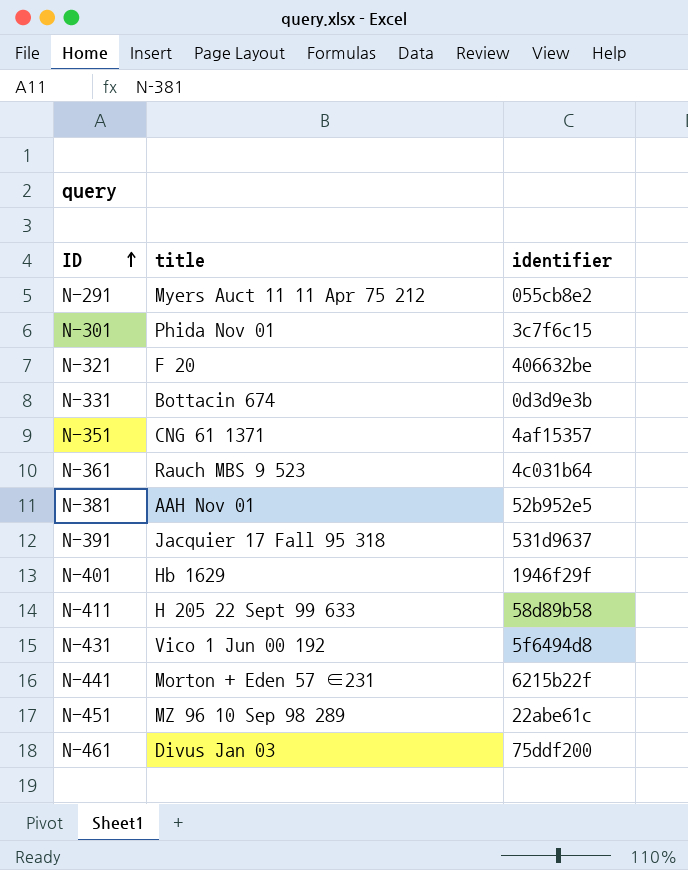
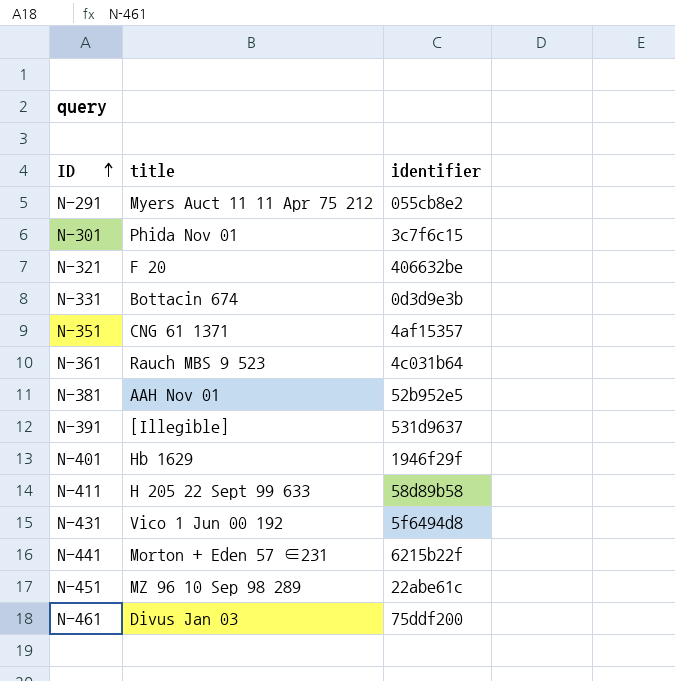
N-391 | title: Jacquier 17 Fall 95 318 -> [Illegible]

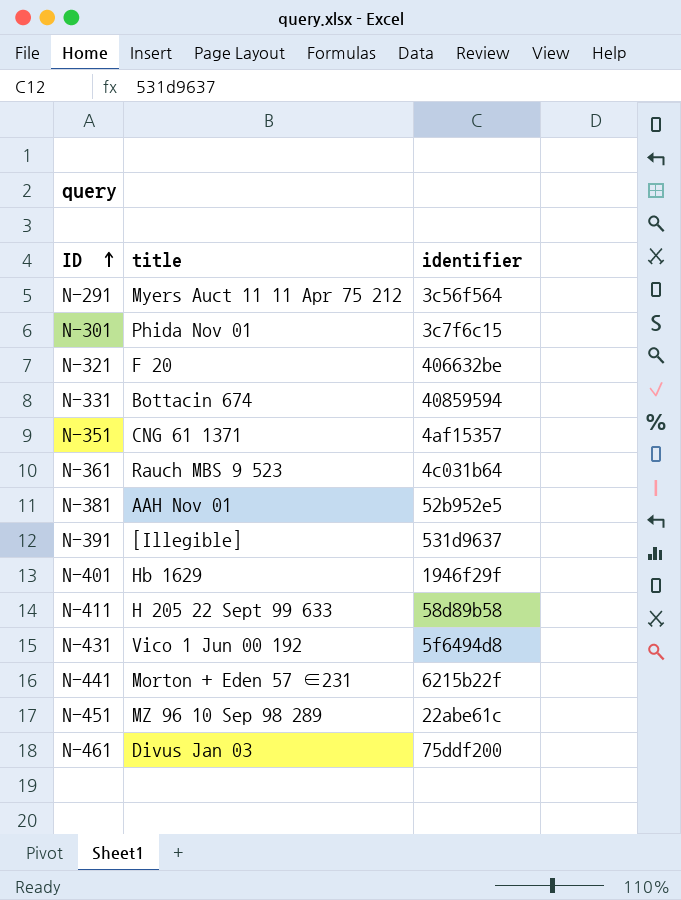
N-291 | identifier: 055cb8e2 -> 3c56f564
N-331 | identifier: 0d3d9e3b -> 40859594

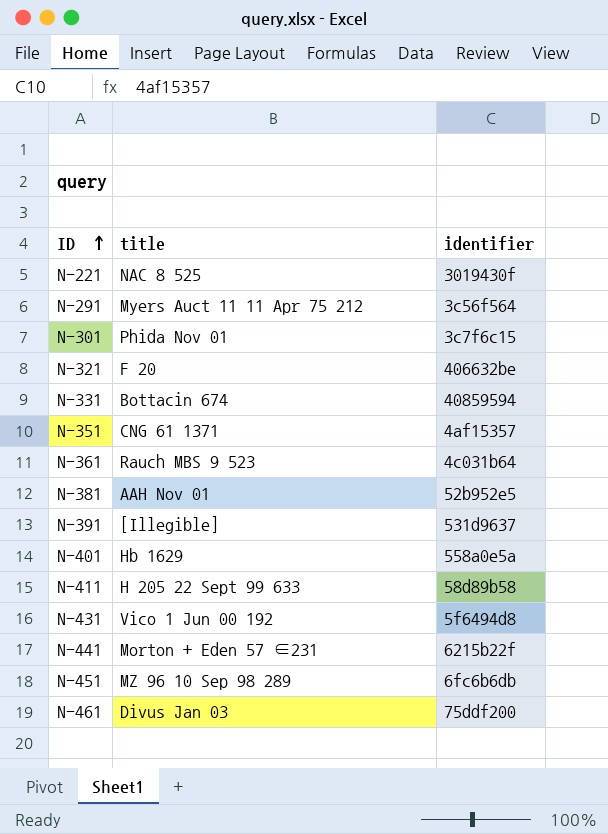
row N-221: none -> NAC 8 525 | 3019430f
N-401 | identifier: 1946f29f -> 558a0e5a
N-451 | identifier: 22abe61c -> 6fc6b6db

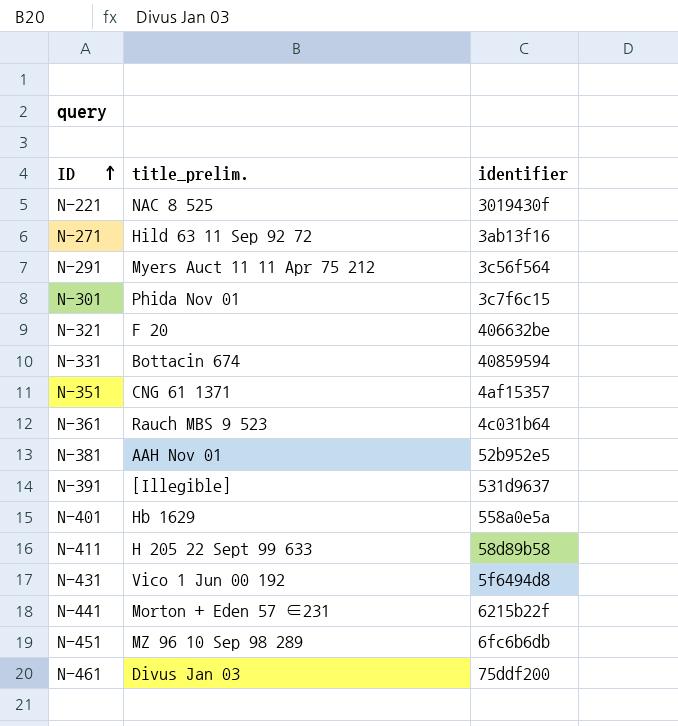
column name: title -> title_prelim.
row N-271: none -> Hild 63 11 Sep 92 72 | 3ab13f16

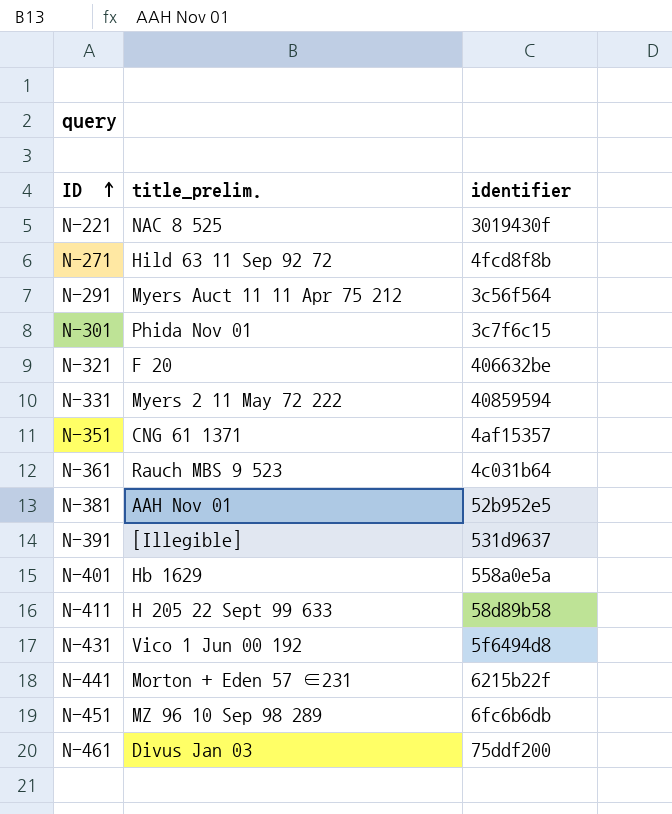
N-271 | identifier: 3ab13f16 -> 4fcd8f8b
N-331 | title_prelim.: Bottacin 674 -> Myers 2 11 May 72 222

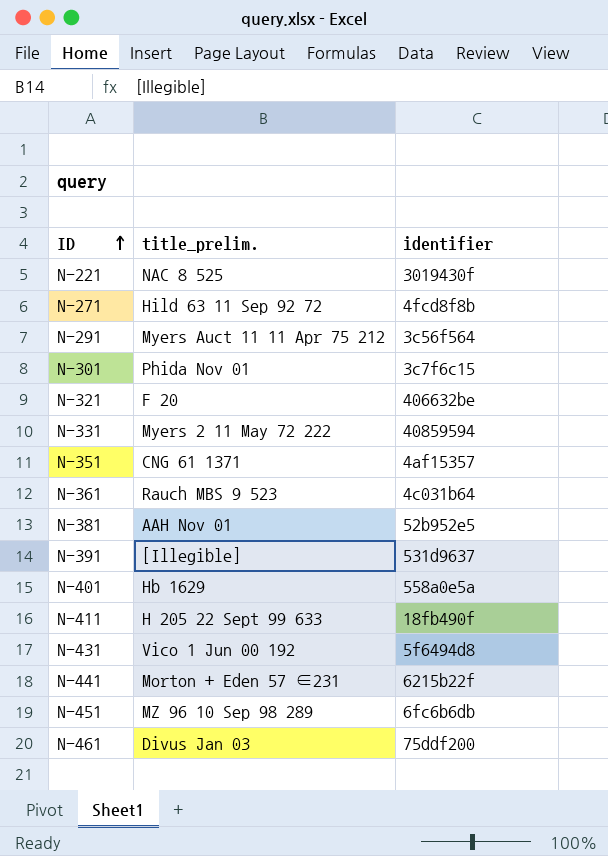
N-411 | identifier: 58d89b58 -> 18fb490f

